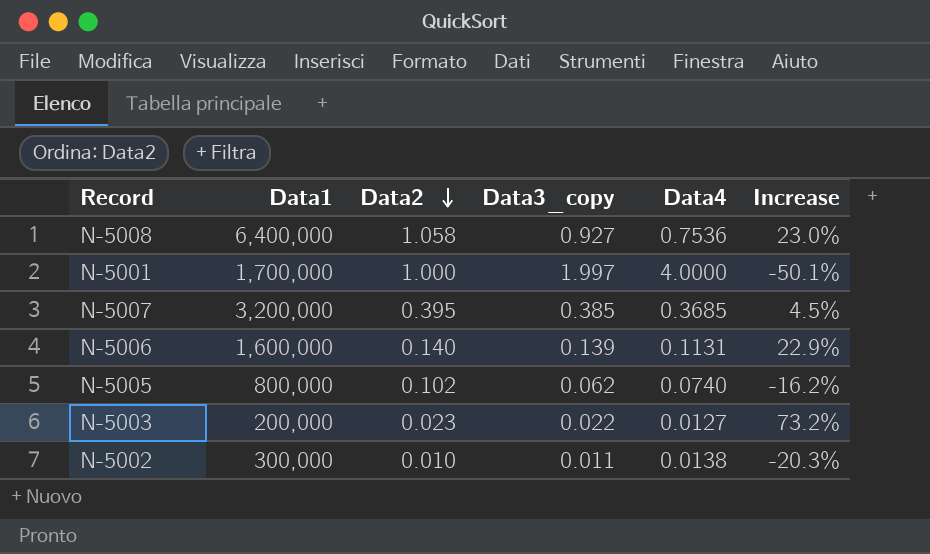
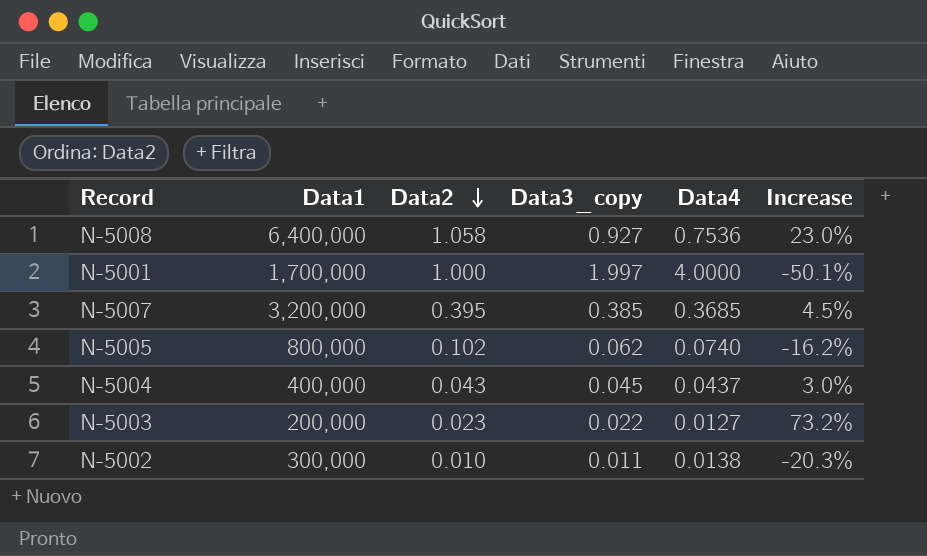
row N-5006: 1,600,000 | 0.140 | 0.139 | 0.1131 | 22.9% -> none
row N-5004: none -> 400,000 | 0.043 | 0.045 | 0.0437 | 3.0%

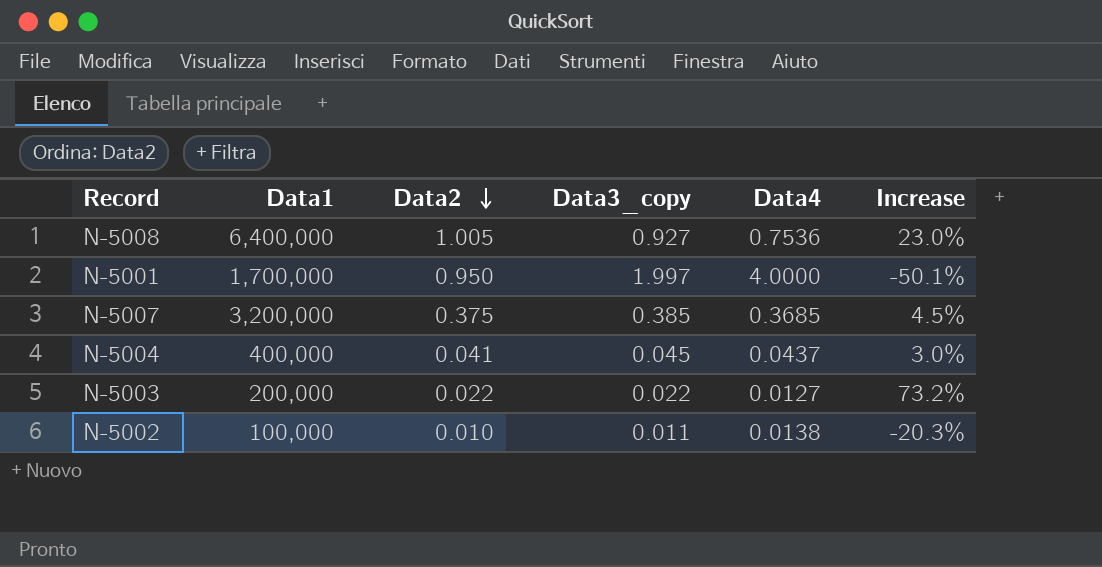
row N-5005: 800,000 | 0.102 | 0.062 | 0.0740 | -16.2% -> none
N-5008 | Data2: 1.058 -> 1.005
N-5001 | Data2: 1.000 -> 0.950
N-5007 | Data2: 0.395 -> 0.375
N-5004 | Data2: 0.043 -> 0.041
N-5003 | Data2: 0.023 -> 0.022
N-5002 | Data1: 300,000 -> 100,000

